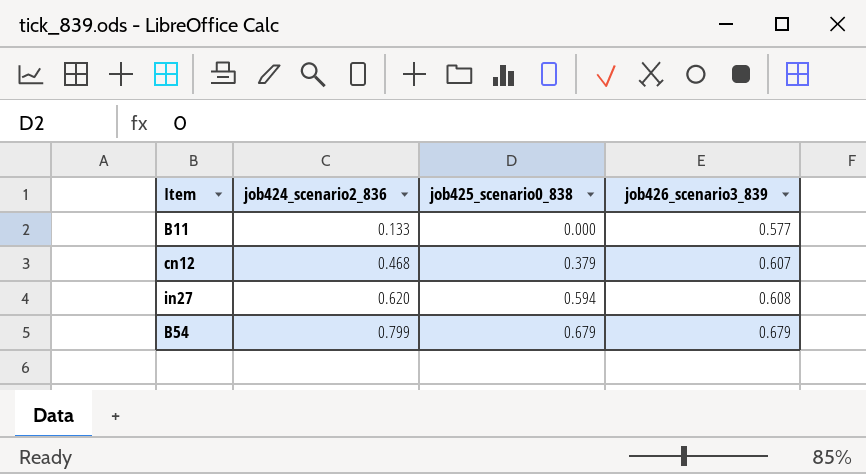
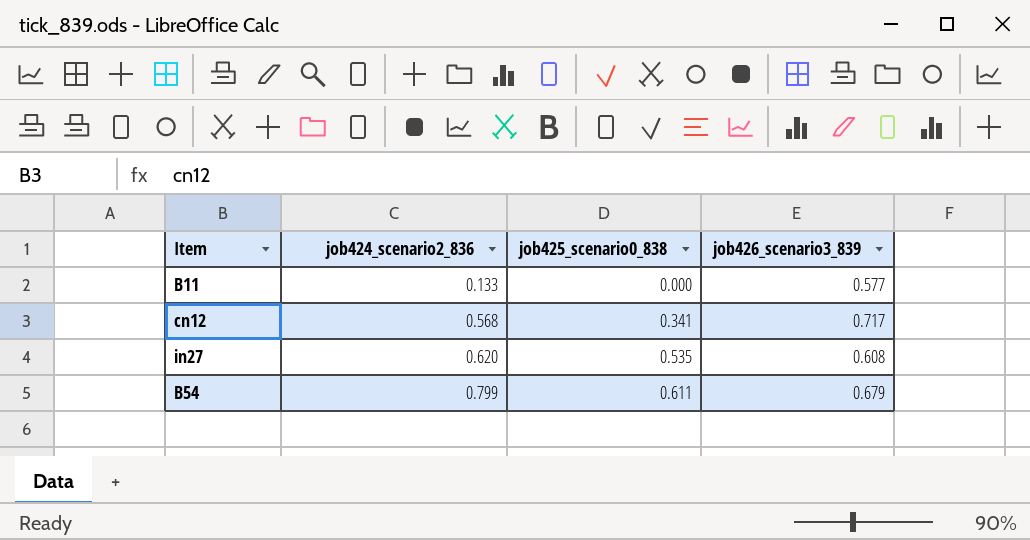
cn12 | job424_scenario2_836: 0.468 -> 0.568
cn12 | job425_scenario0_838: 0.379 -> 0.341
cn12 | job426_scenario3_839: 0.607 -> 0.717
in27 | job425_scenario0_838: 0.594 -> 0.535
B54 | job425_scenario0_838: 0.679 -> 0.611

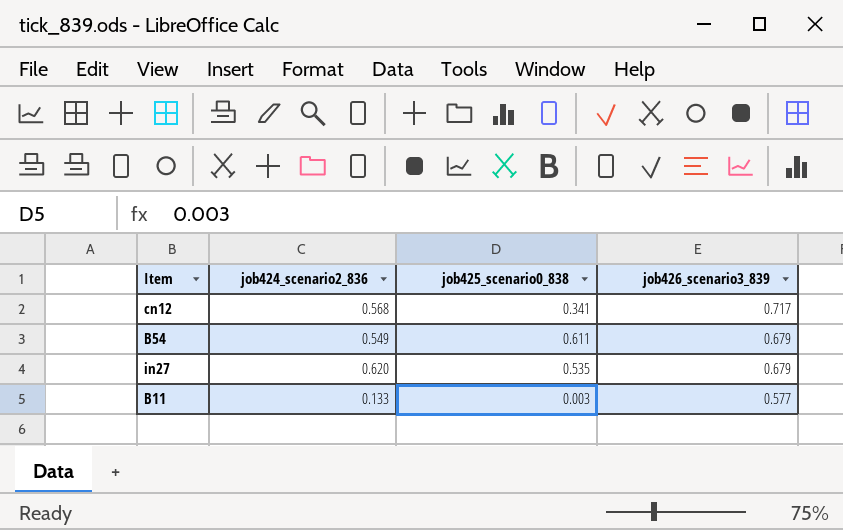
row order: job424_scenario2_836 ascending -> job426_scenario3_839 descending
B54 | job424_scenario2_836: 0.799 -> 0.549
in27 | job426_scenario3_839: 0.608 -> 0.679
B11 | job425_scenario0_838: 0.000 -> 0.003

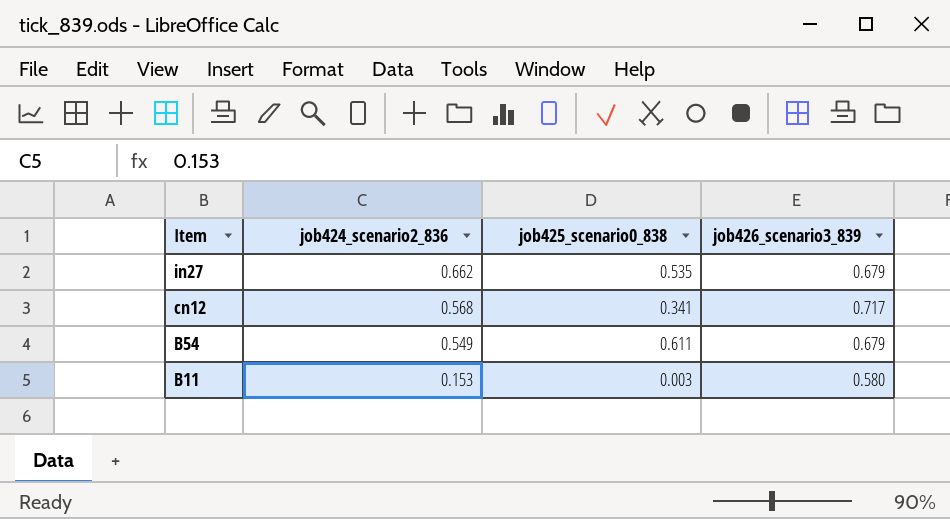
row order: job426_scenario3_839 descending -> Item descending
in27 | job424_scenario2_836: 0.620 -> 0.662
B11 | job424_scenario2_836: 0.133 -> 0.153
B11 | job426_scenario3_839: 0.577 -> 0.580

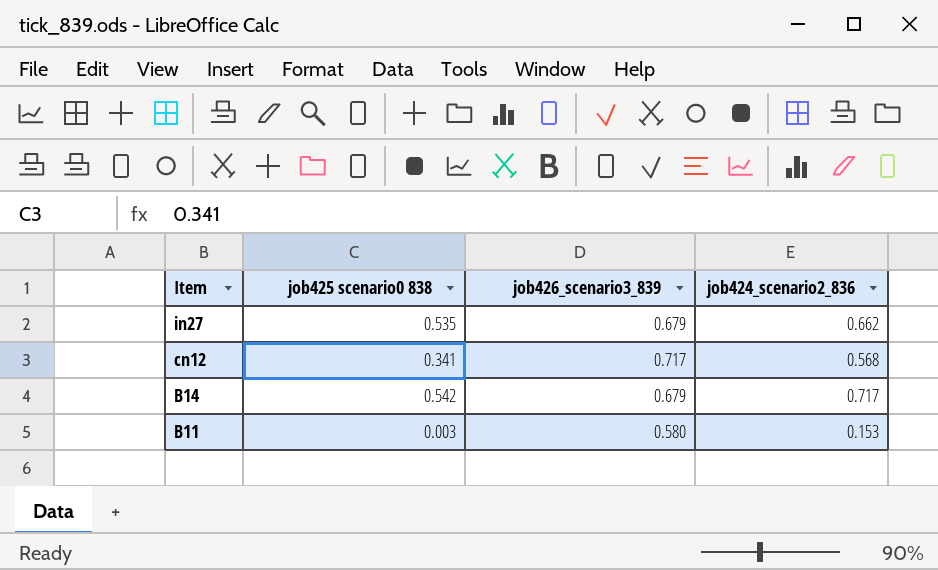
column name: job425_scenario0_838 -> job425 scenario0 838
column job424_scenario2_836 | position: 2 -> 4
row B54: 0.549 | 0.611 | 0.679 -> none
row B14: none -> 0.542 | 0.679 | 0.717

